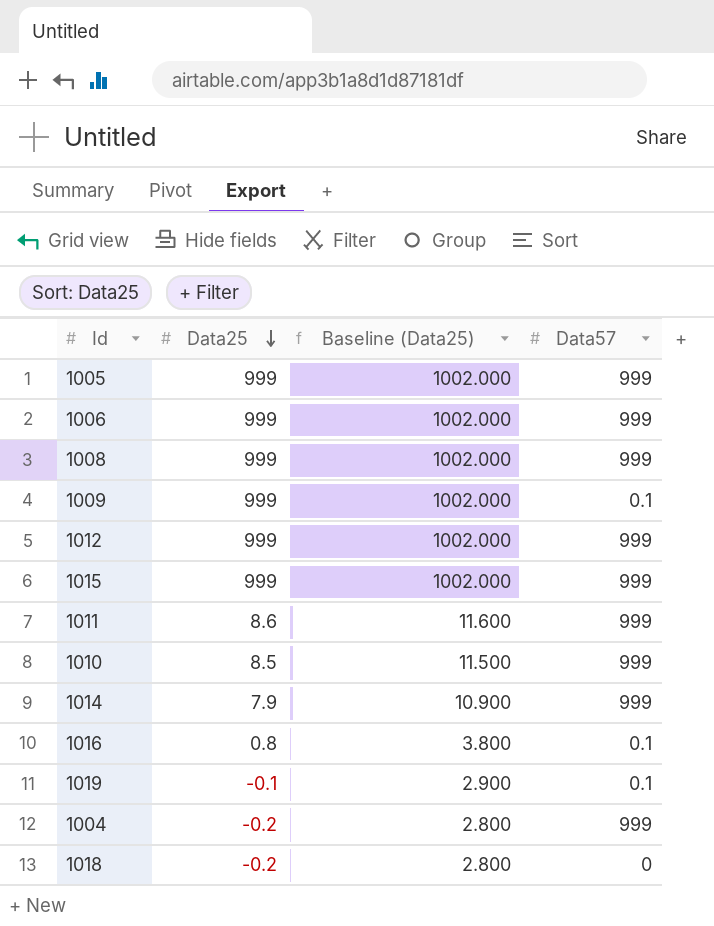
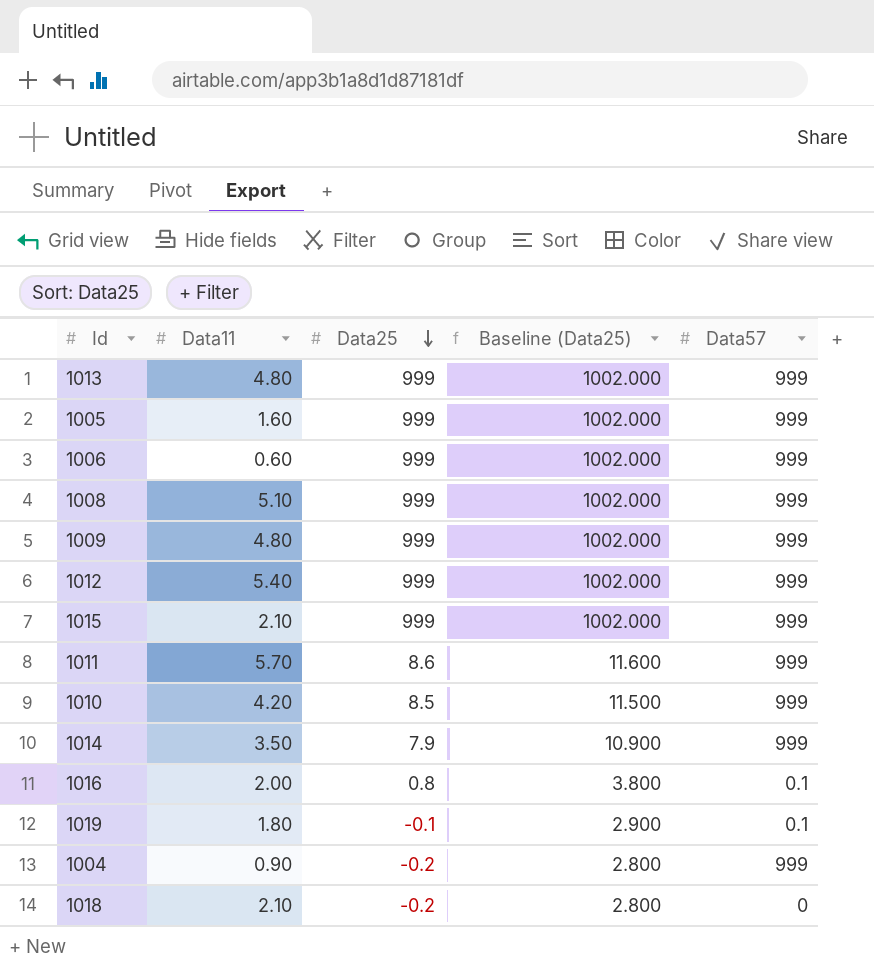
column Data11 | position: none -> 2
row 1013: none -> 4.80 | 999 | 1002.000 | 999
1009 | Data57: 0.1 -> 999

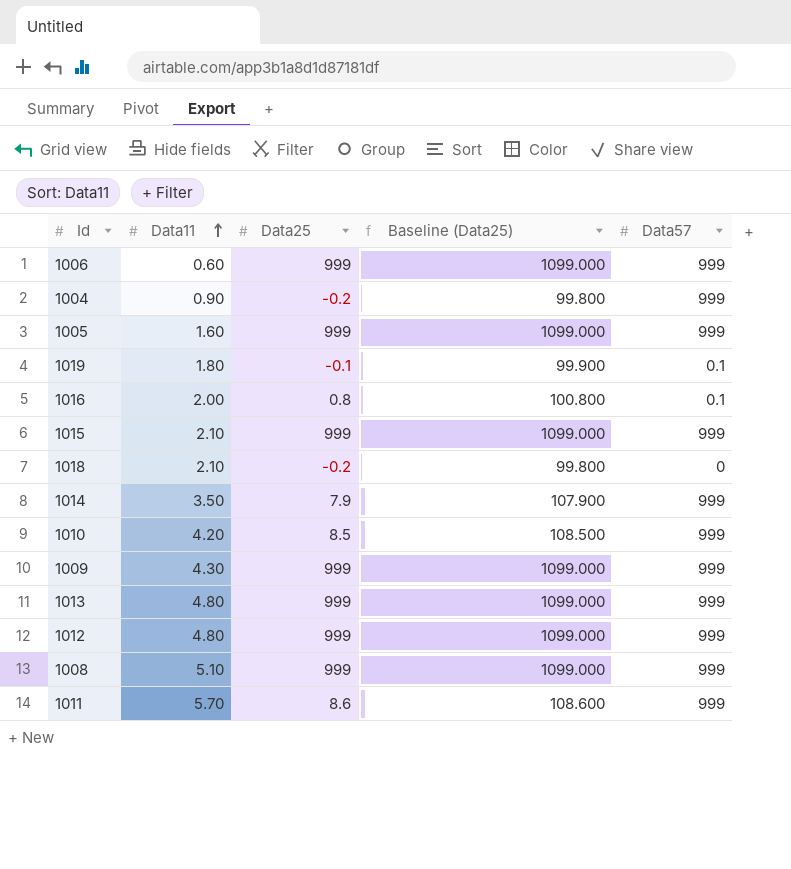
row order: Data25 descending -> Data11 ascending
column Baseline (Data25) | formula: [Data25] + 3 -> [Data25] + 100
1009 | Data11: 4.80 -> 4.30
1012 | Data11: 5.40 -> 4.80

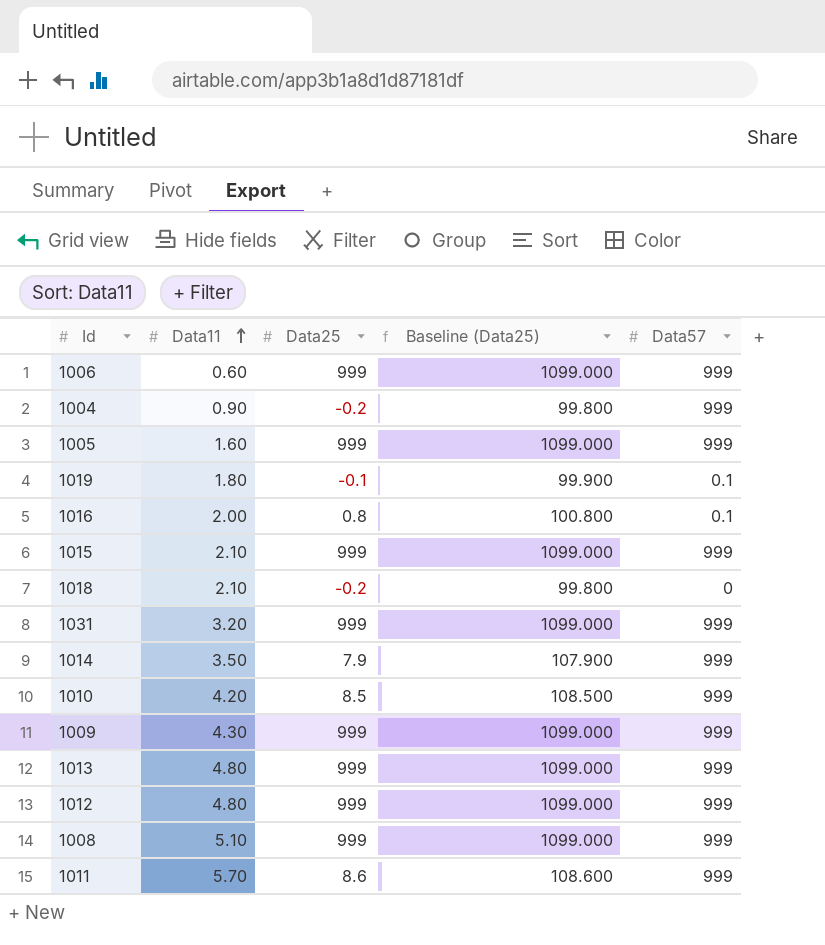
row 1031: none -> 3.20 | 999 | 1099.000 | 999

